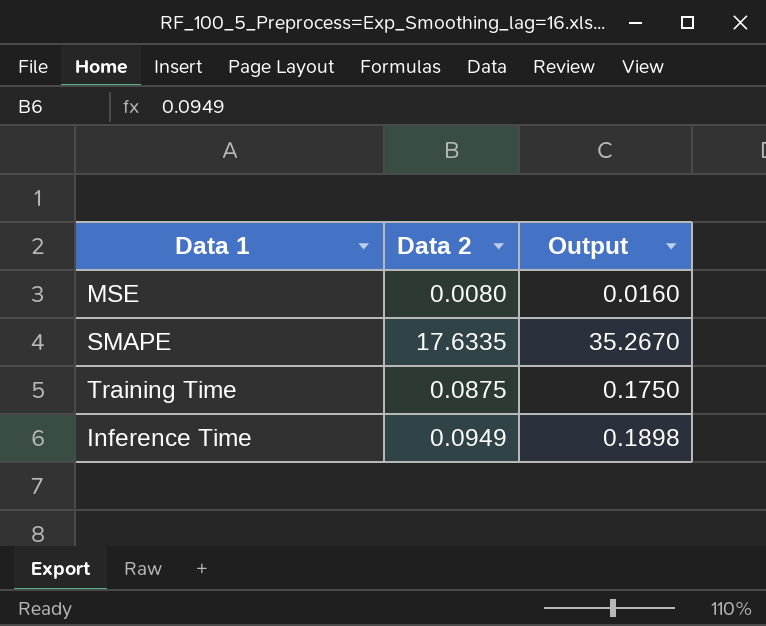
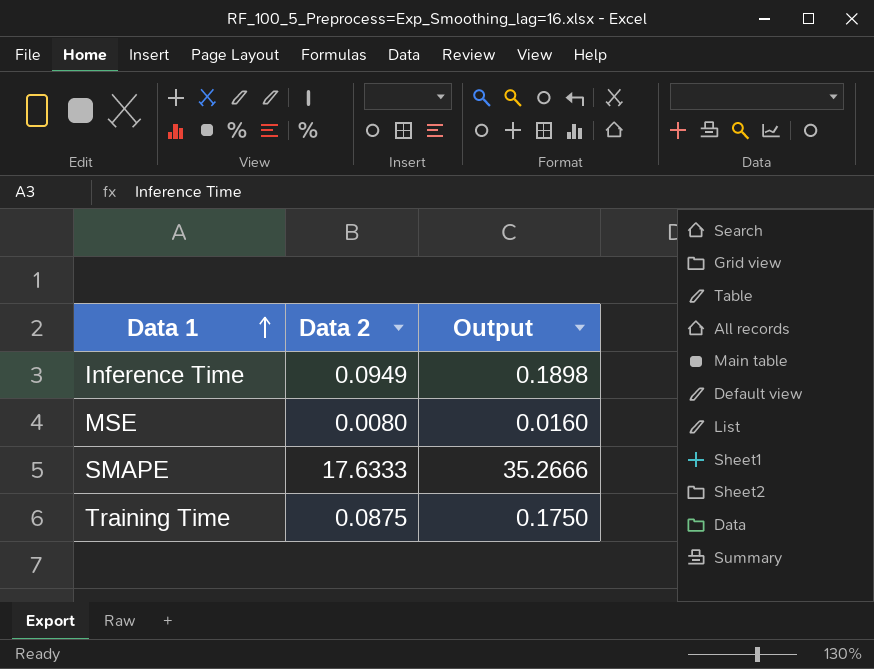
row order: none -> Data 1 ascending
SMAPE | Data 2: 17.6335 -> 17.6333
SMAPE | Output: 35.2670 -> 35.2666

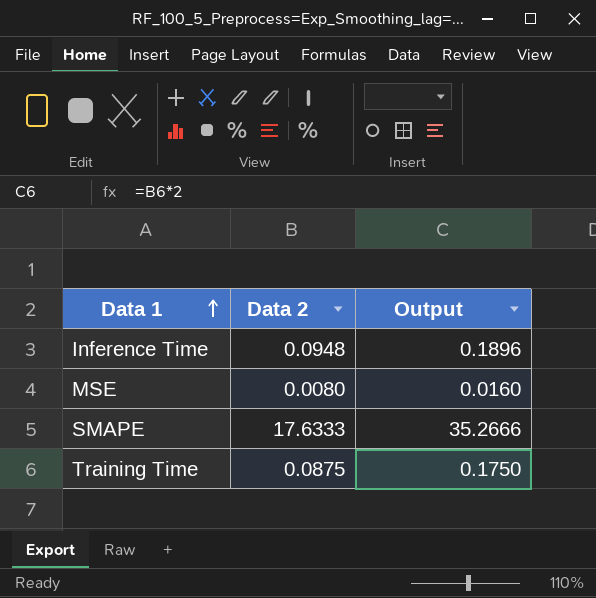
Inference Time | Data 2: 0.0949 -> 0.0948
Inference Time | Output: 0.1898 -> 0.1896

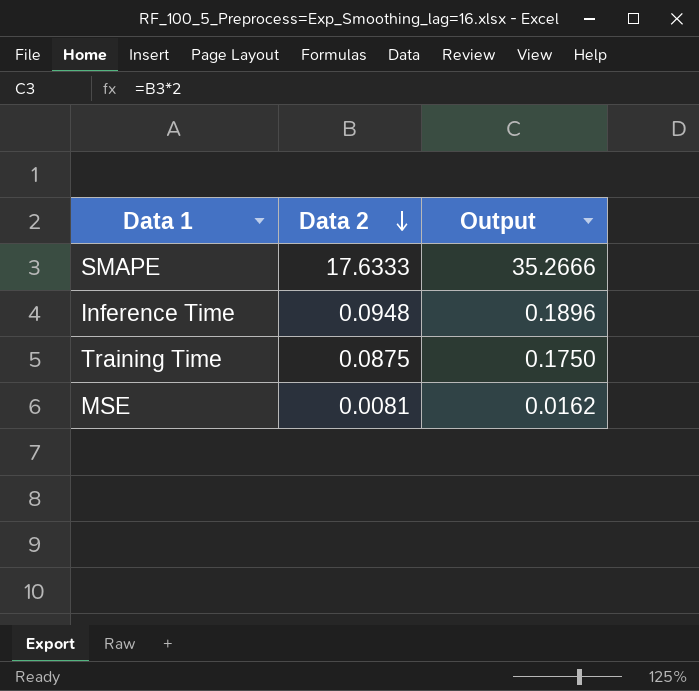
row order: Data 1 ascending -> Data 2 descending
MSE | Data 2: 0.0080 -> 0.0081
MSE | Output: 0.0160 -> 0.0162

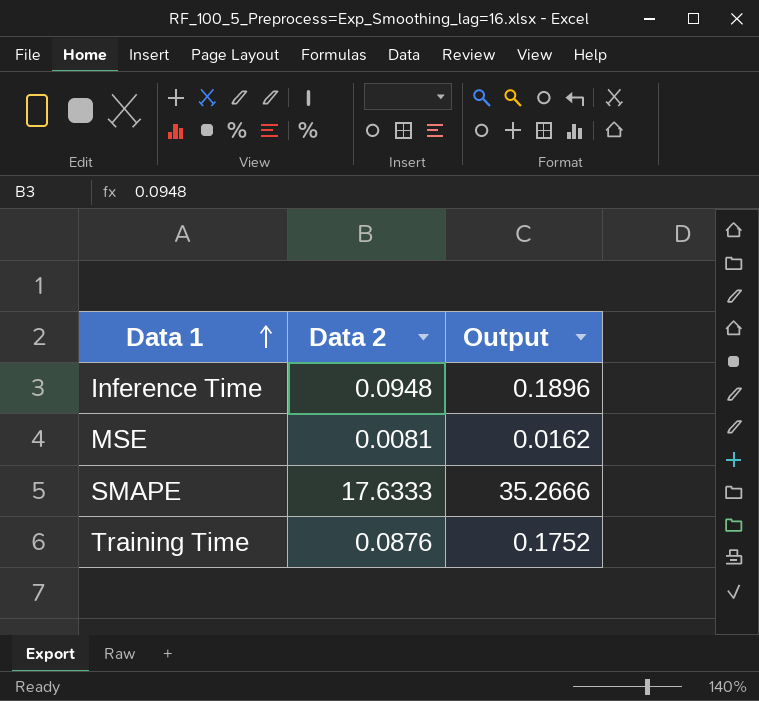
row order: Data 2 descending -> Data 1 ascending
Training Time | Data 2: 0.0875 -> 0.0876
Training Time | Output: 0.1750 -> 0.1752

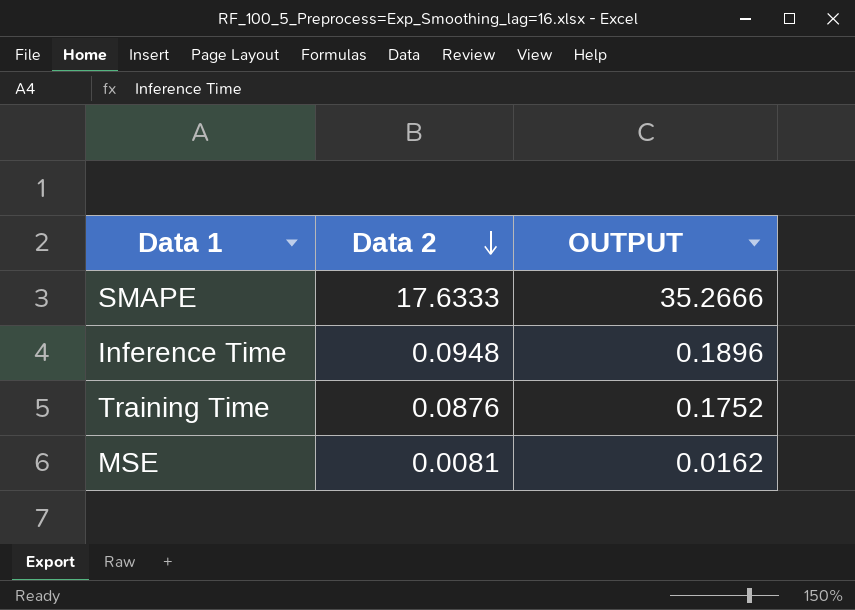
row order: Data 1 ascending -> Data 2 descending
column name: Output -> OUTPUT

